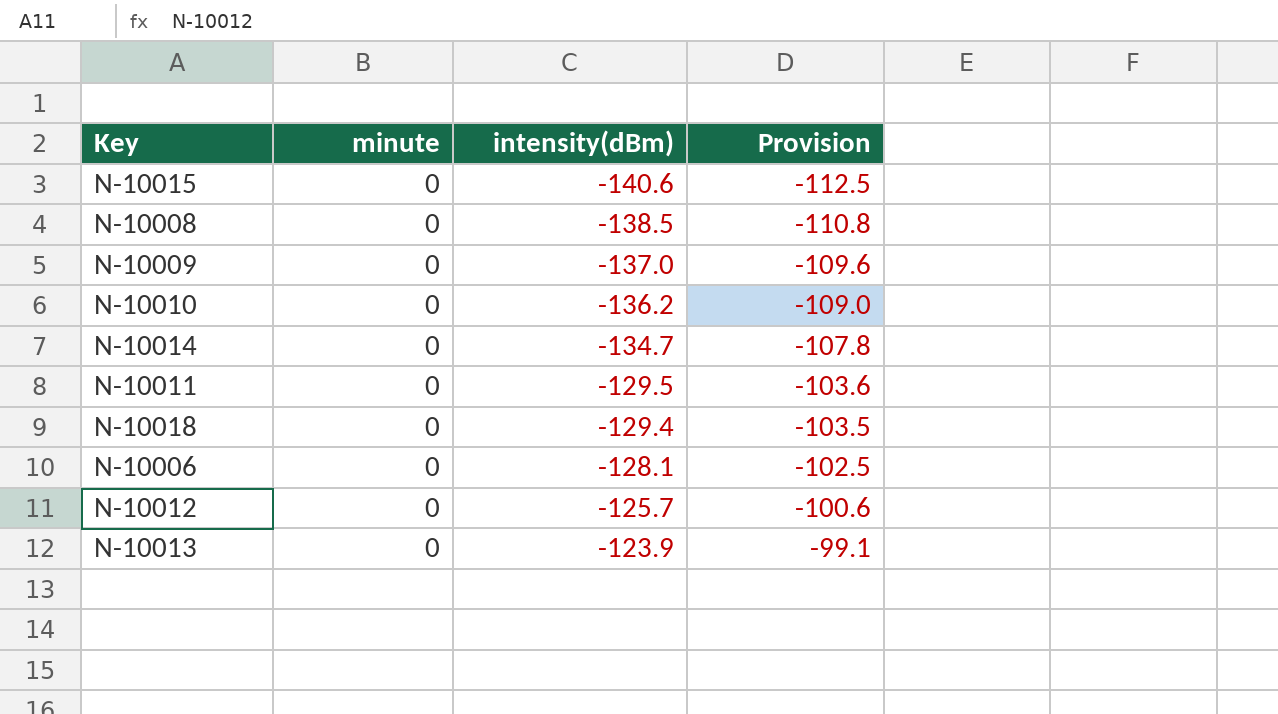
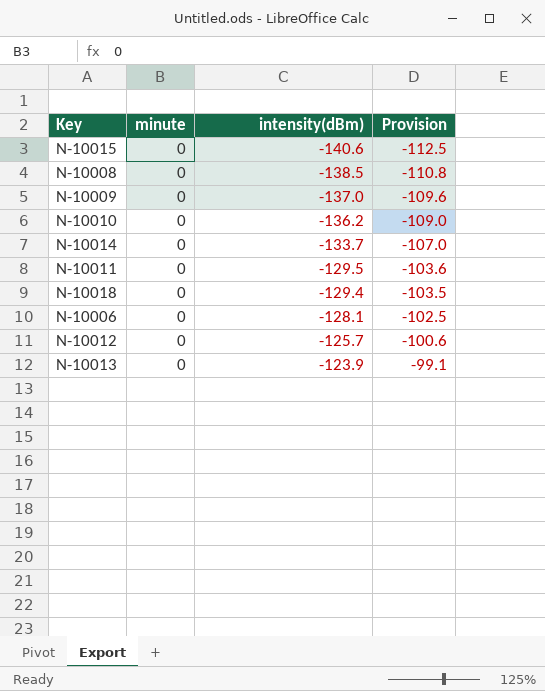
N-10014 | intensity(dBm): -134.7 -> -133.7
N-10014 | Provision: -107.8 -> -107.0

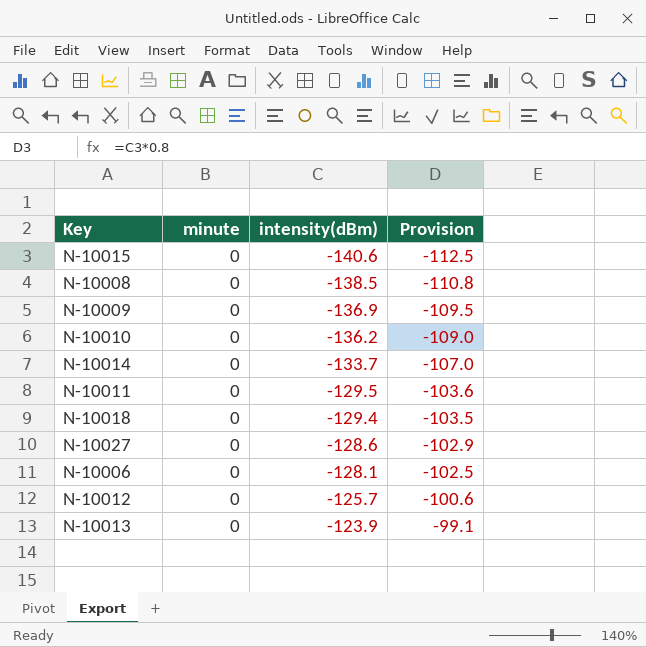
N-10009 | intensity(dBm): -137.0 -> -136.9
N-10009 | Provision: -109.6 -> -109.5
row N-10027: none -> 0 | -128.6 | -102.9

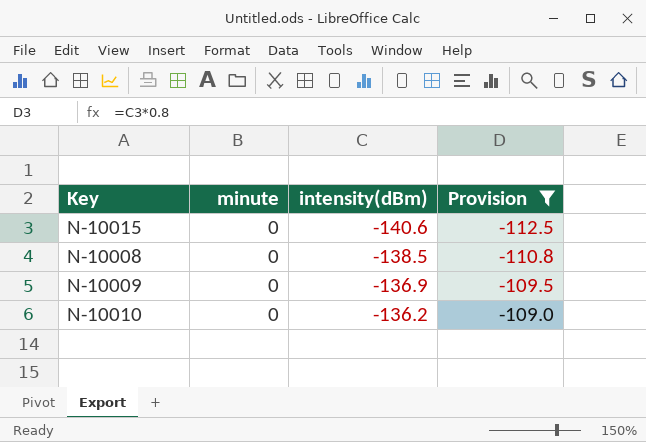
filter: none -> Provision <= -109.0

